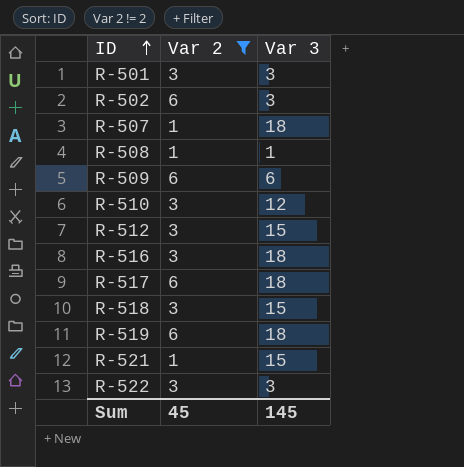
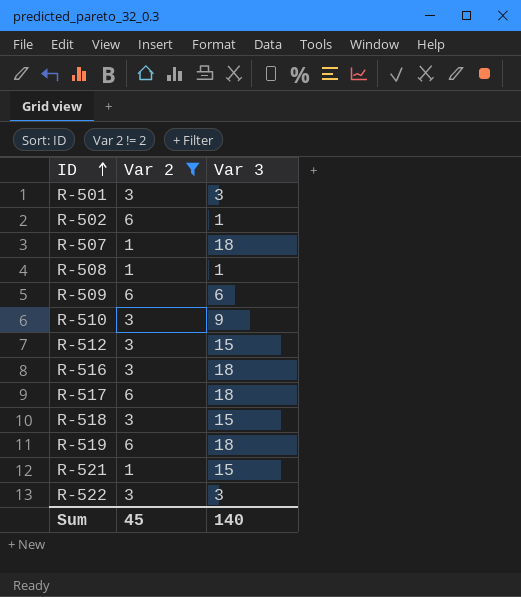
R-502 | Var 3: 3 -> 1
R-510 | Var 3: 12 -> 9
Sum | Var 3: 145 -> 140

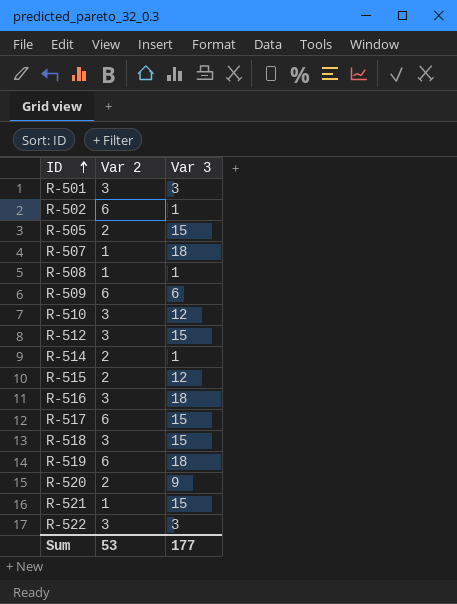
filter: Var 2 != 2 -> none
R-510 | Var 3: 9 -> 12
R-517 | Var 3: 18 -> 15
Sum | Var 2: 45 -> 53
Sum | Var 3: 140 -> 177

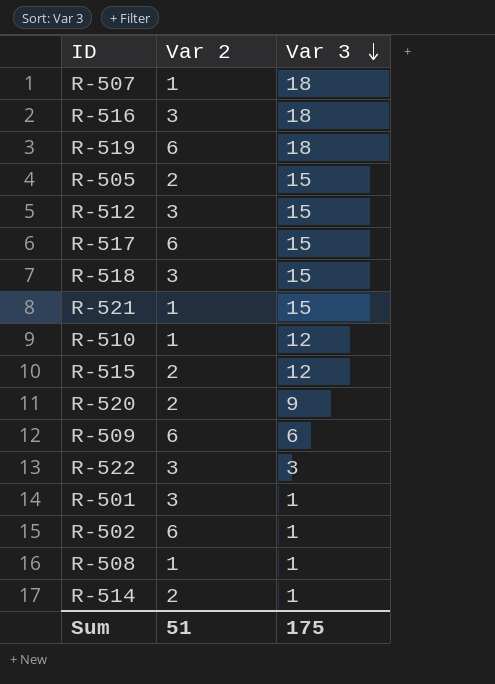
row order: ID ascending -> Var 3 descending
R-510 | Var 2: 3 -> 1
R-501 | Var 3: 3 -> 1
Sum | Var 2: 53 -> 51
Sum | Var 3: 177 -> 175

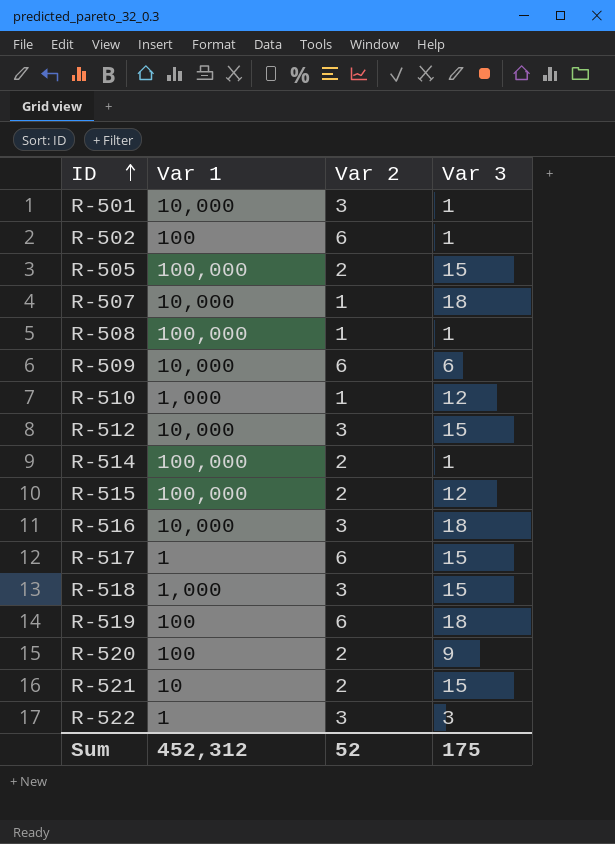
row order: Var 3 descending -> ID ascending
column Var 1 | position: none -> 2
R-521 | Var 2: 1 -> 2
Sum | Var 2: 51 -> 52

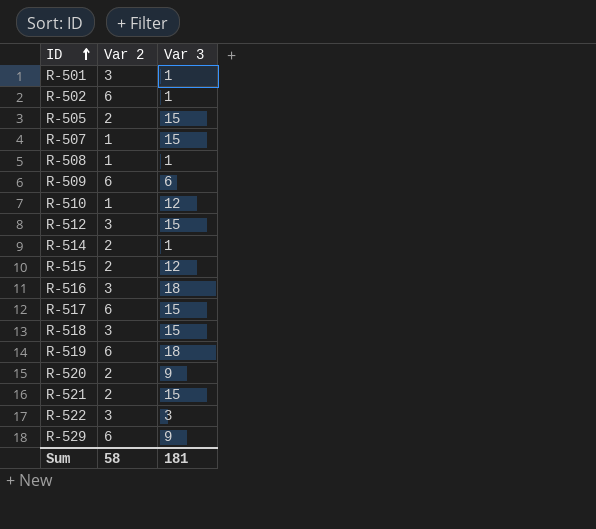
column Var 1 | position: 2 -> none
R-507 | Var 3: 18 -> 15
row R-529: none -> 6 | 9
Sum | Var 2: 52 -> 58
Sum | Var 3: 175 -> 181

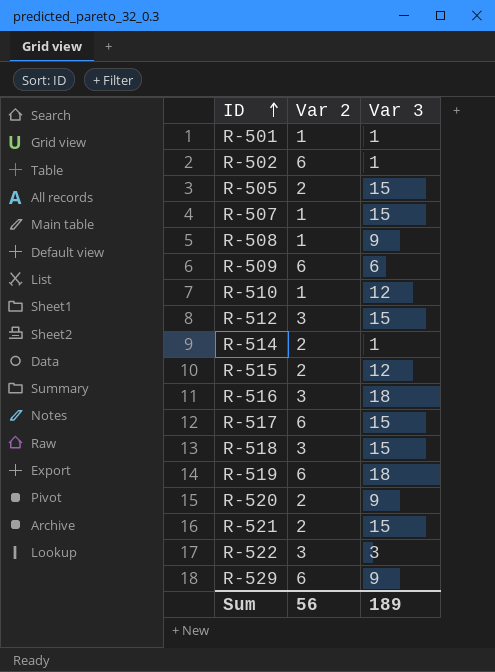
R-501 | Var 2: 3 -> 1
R-508 | Var 3: 1 -> 9
Sum | Var 2: 58 -> 56
Sum | Var 3: 181 -> 189

